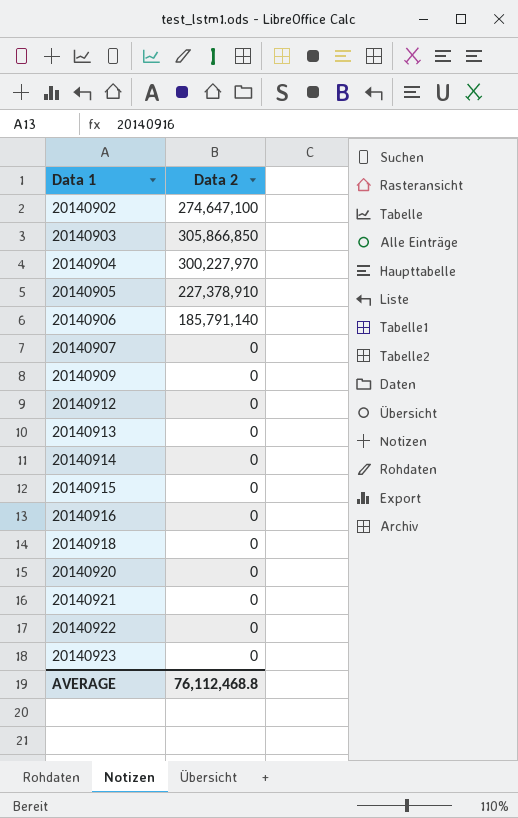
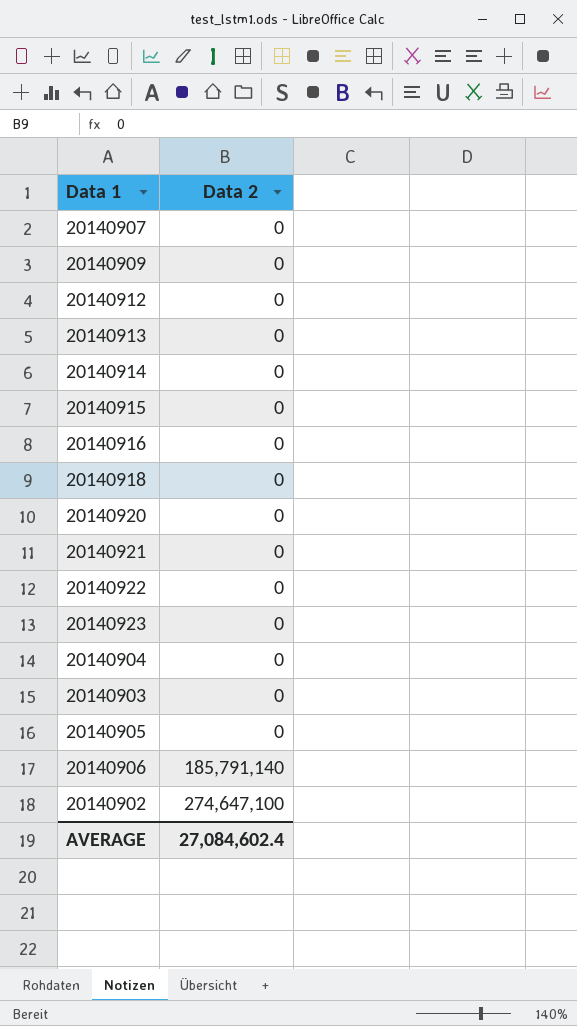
row order: Data 1 ascending -> Data 2 ascending
20140904 | Data 2: 300,227,970 -> 0
20140903 | Data 2: 305,866,850 -> 0
20140905 | Data 2: 227,378,910 -> 0
AVERAGE | Data 2: 76,112,468.8 -> 27,084,602.4

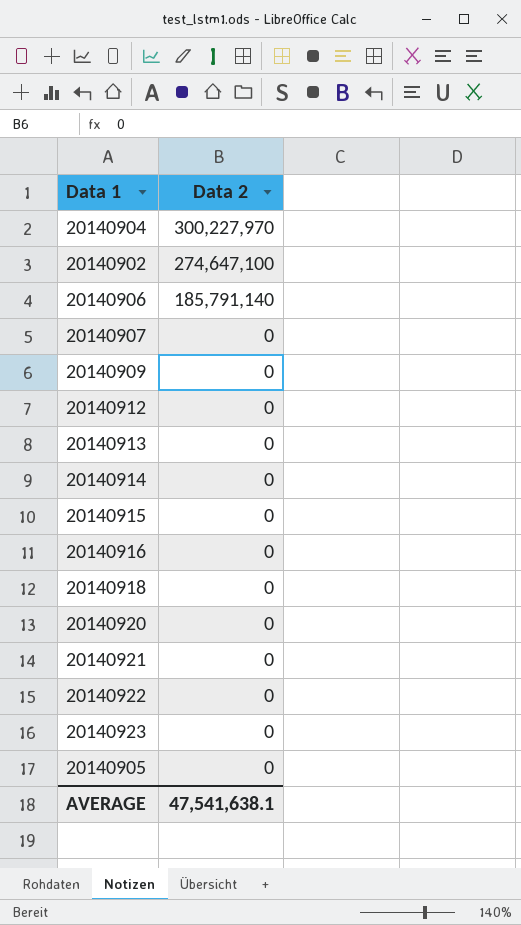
row order: Data 2 ascending -> Data 2 descending
row 20140903: 0 -> none
20140904 | Data 2: 0 -> 300,227,970
AVERAGE | Data 2: 27,084,602.4 -> 47,541,638.1

